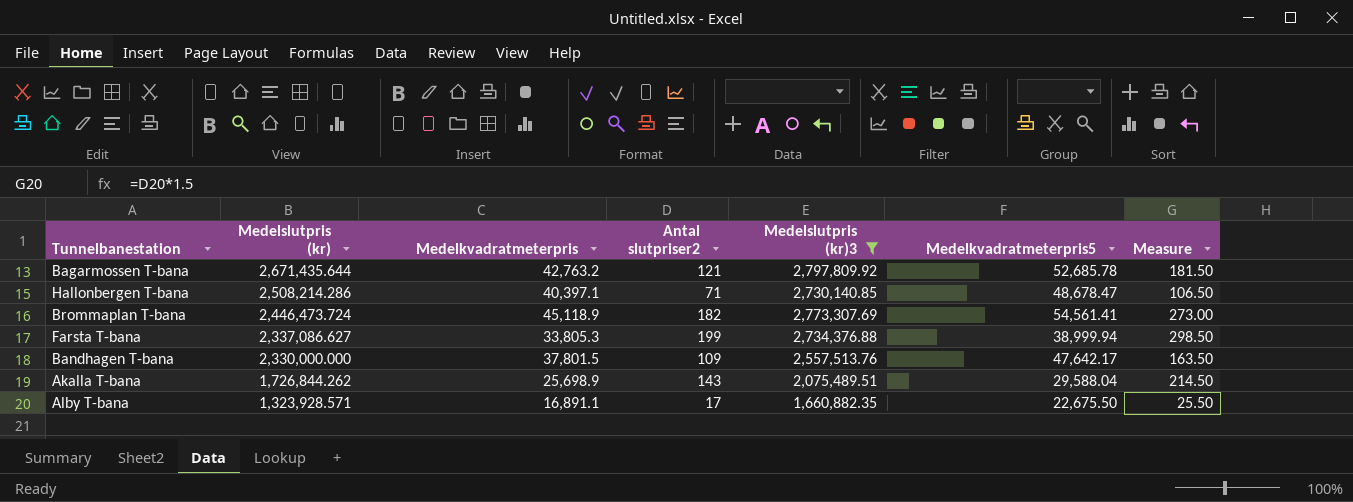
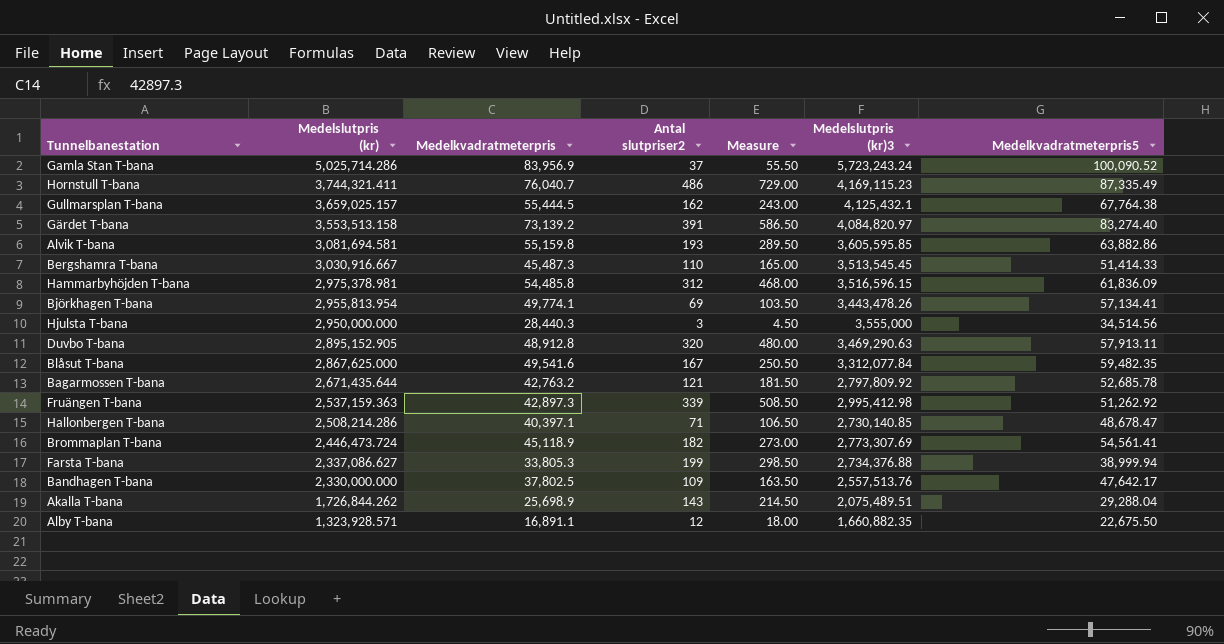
filter: Medelslutpris (kr)3 <= 2,797,809.92 -> none
column Measure | position: 7 -> 5
Bandhagen T-bana | Medelkvadratmeterpris: 37,801.5 -> 37,802.5
Akalla T-bana | Medelkvadratmeterpris5: 29,588.04 -> 29,288.04
Alby T-bana | Antal slutpriser2: 17 -> 12
Alby T-bana | Measure: 25.50 -> 18.00

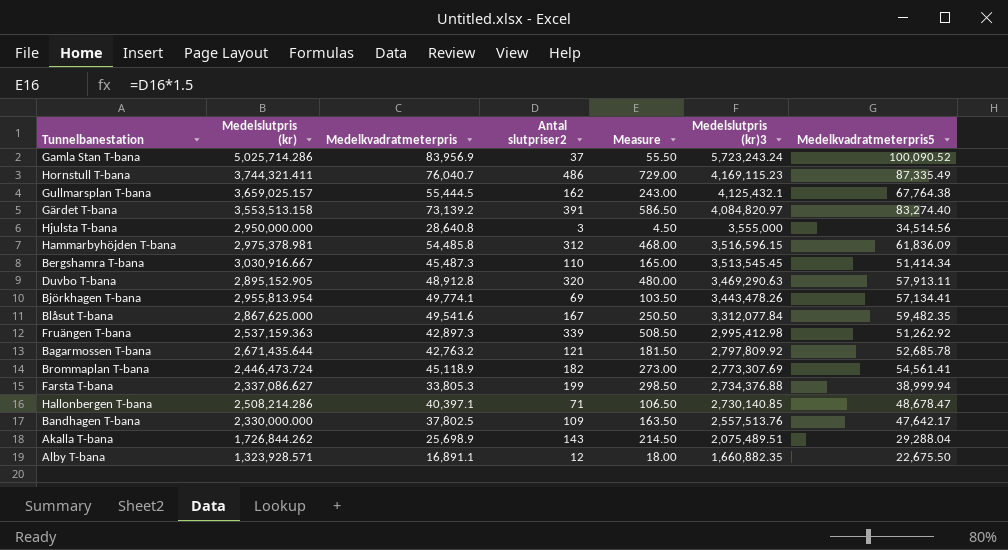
row order: Medelslutpris (kr) descending -> Medelslutpris (kr)3 descending
row Alvik T-bana: 3,081,694.581 | 55,159.8 | 193 | 289.50 | 3,605,595.85 | 63,882.86 -> none
Hjulsta T-bana | Medelkvadratmeterpris: 28,440.3 -> 28,640.8
Bergshamra T-bana | Medelkvadratmeterpris5: 51,414.33 -> 51,414.34

